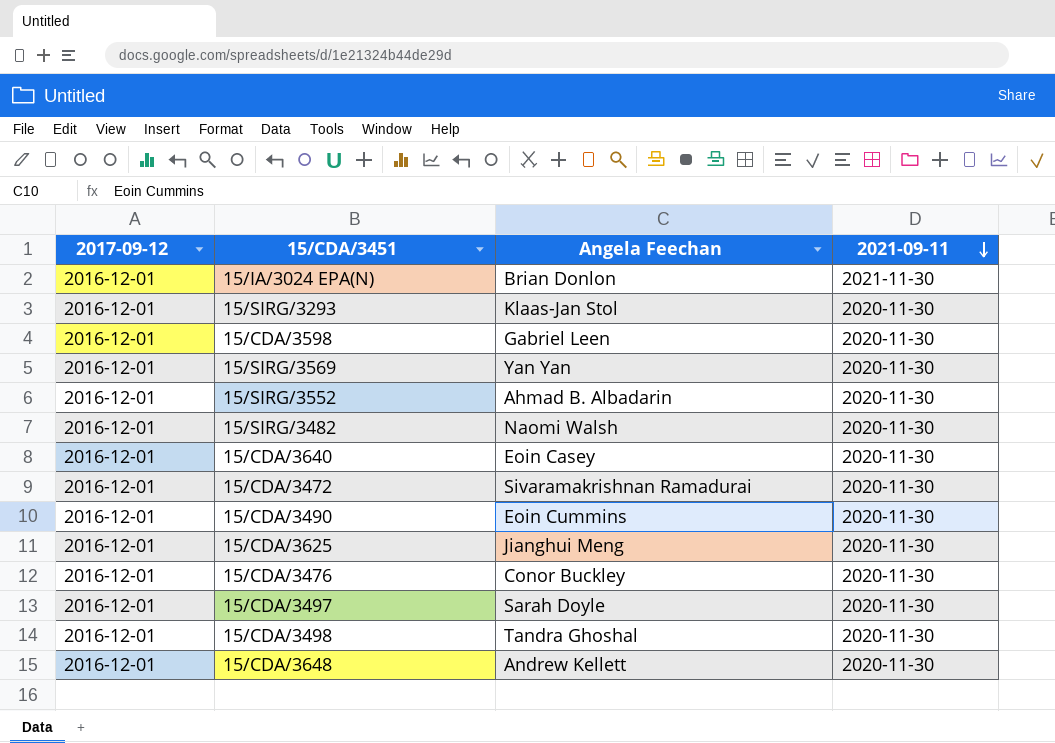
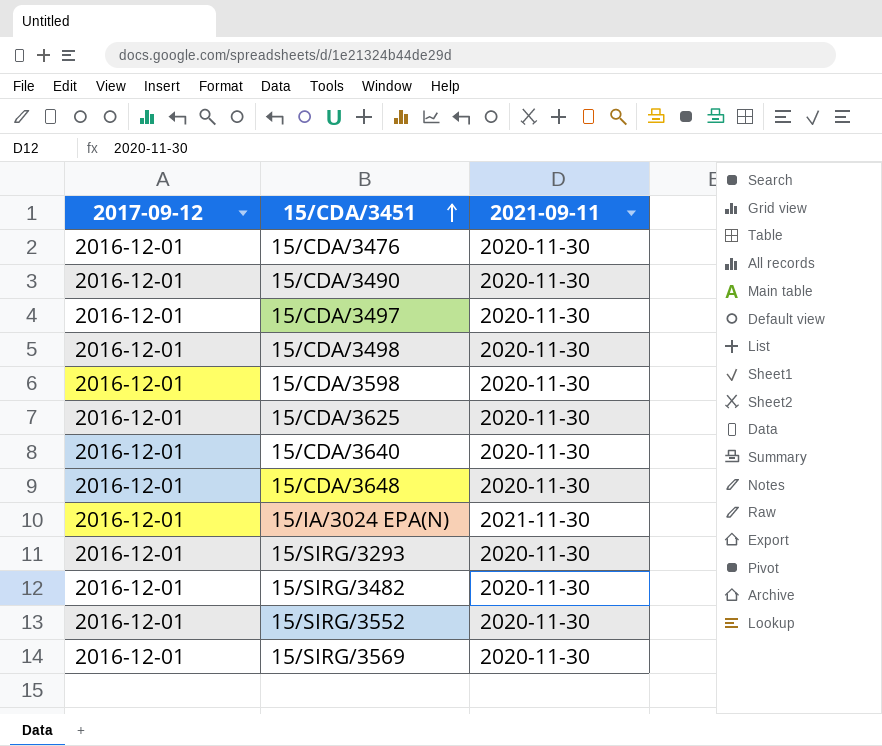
row order: 2021-09-11 descending -> 15/CDA/3451 ascending
column Angela Feechan | position: 3 -> none
row 15/CDA/3472: 2016-12-01 | Sivaramakrishnan Ramadurai | 2020-11-30 -> none

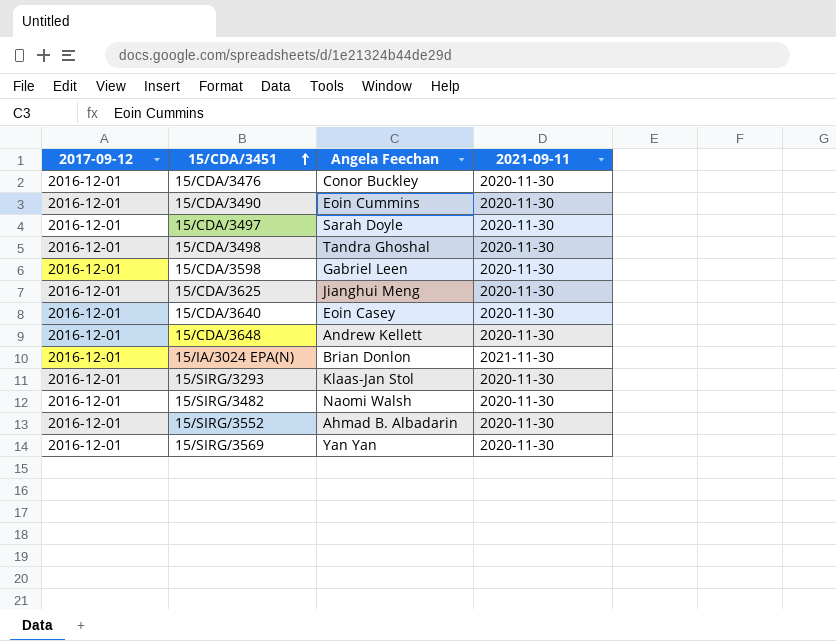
column Angela Feechan | position: none -> 3

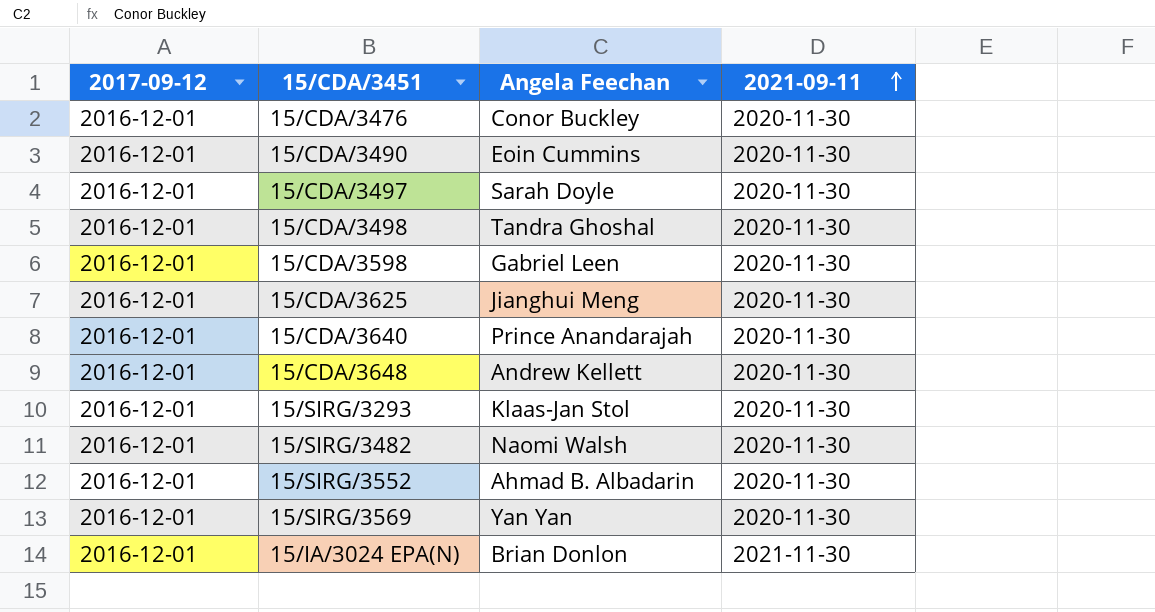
row order: 15/CDA/3451 ascending -> 2021-09-11 ascending
15/CDA/3640 | Angela Feechan: Eoin Casey -> Prince Anandarajah

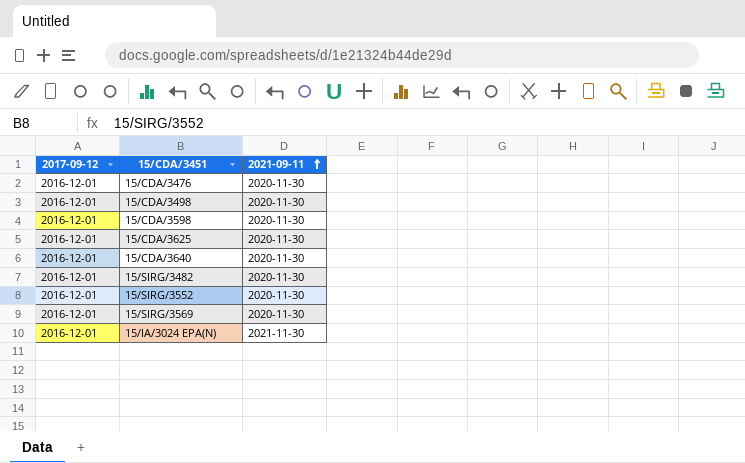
column Angela Feechan | position: 3 -> none
row 15/CDA/3490: 2016-12-01 | Eoin Cummins | 2020-11-30 -> none
row 15/CDA/3497: 2016-12-01 | Sarah Doyle | 2020-11-30 -> none
row 15/CDA/3648: 2016-12-01 | Andrew Kellett | 2020-11-30 -> none
row 15/SIRG/3293: 2016-12-01 | Klaas-Jan Stol | 2020-11-30 -> none

